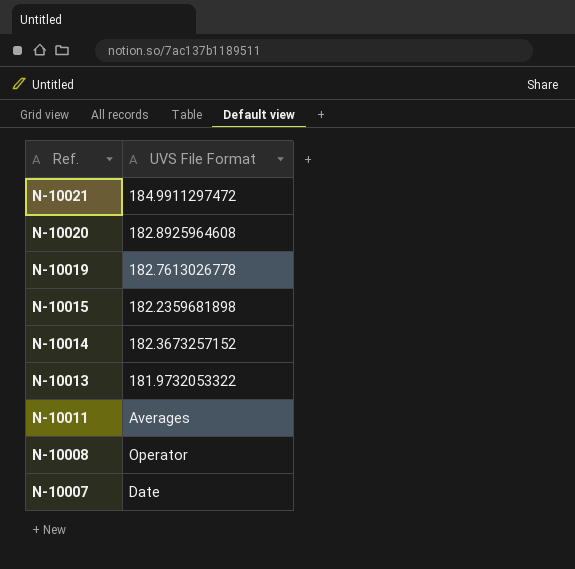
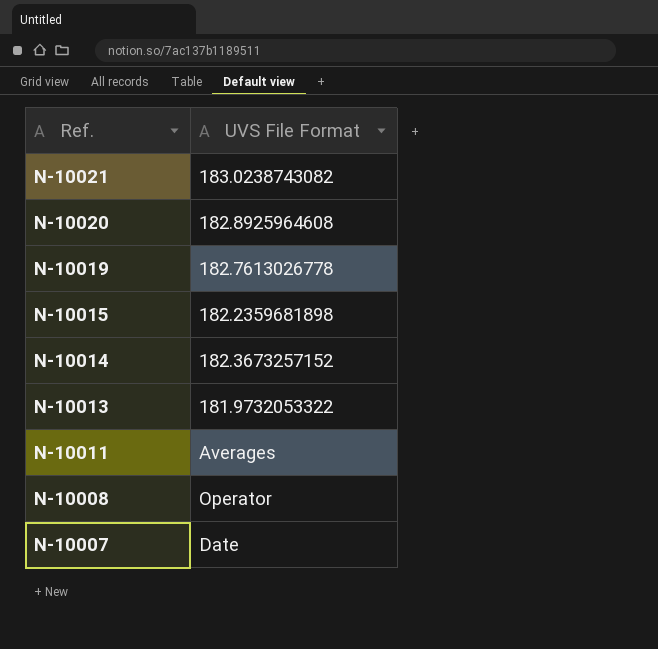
N-10021 | UVS File Format: 184.9911297472 -> 183.0238743082

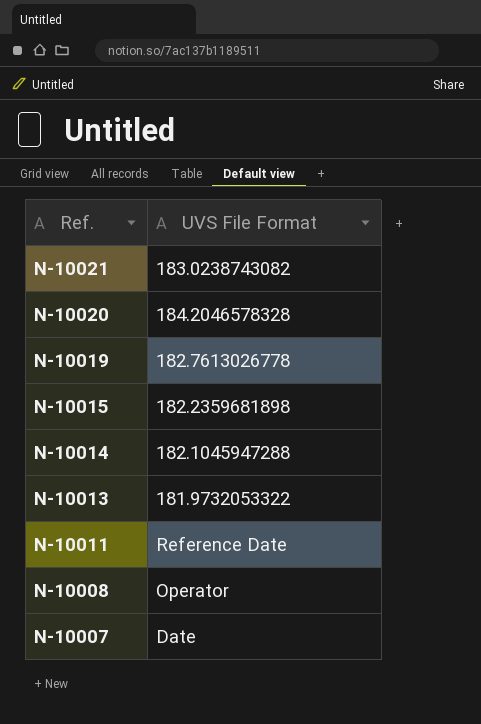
N-10020 | UVS File Format: 182.8925964608 -> 184.2046578328
N-10014 | UVS File Format: 182.3673257152 -> 182.1045947288
N-10011 | UVS File Format: Averages -> Reference Date

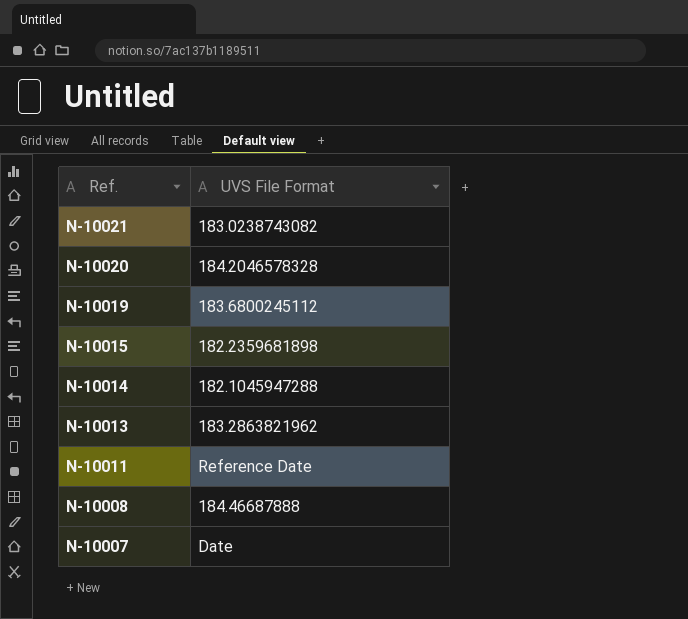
N-10019 | UVS File Format: 182.7613026778 -> 183.6800245112
N-10013 | UVS File Format: 181.9732053322 -> 183.2863821962
N-10008 | UVS File Format: Operator -> 184.46687888

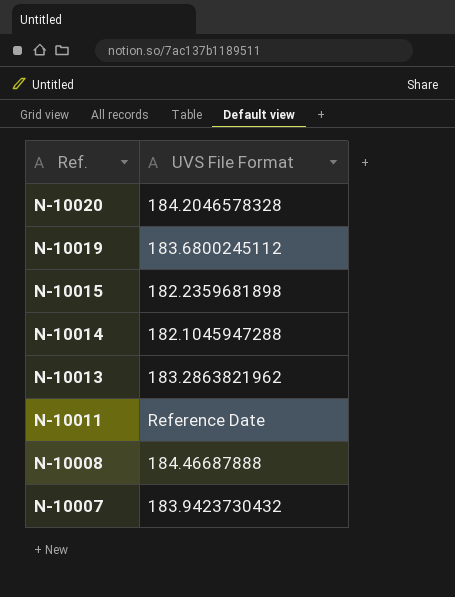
row N-10021: 183.0238743082 -> none
N-10007 | UVS File Format: Date -> 183.9423730432

